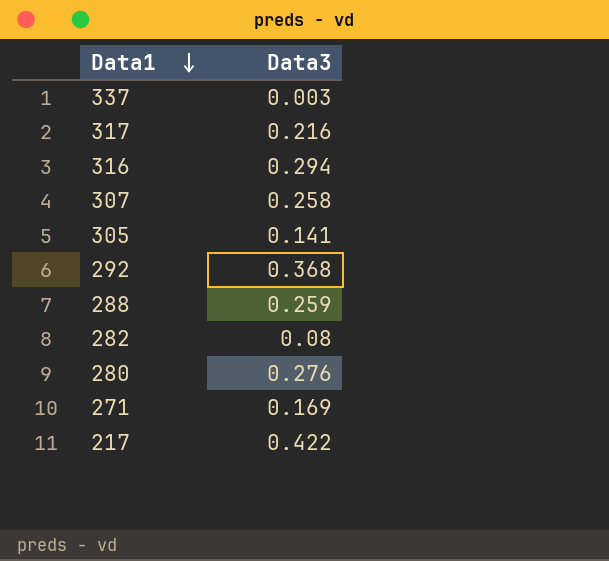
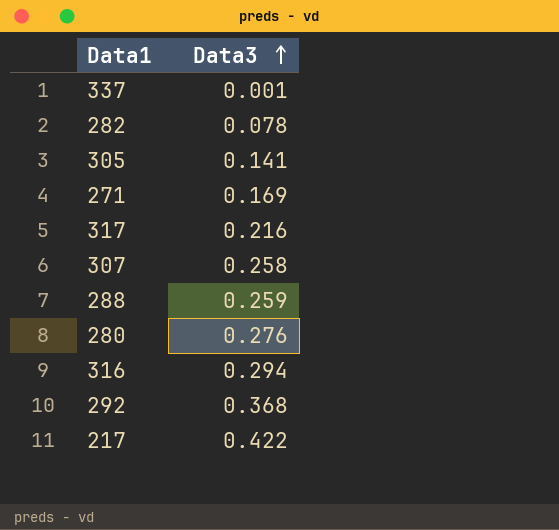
row order: Data1 descending -> Data3 ascending
337 | Data3: 0.003 -> 0.001
282 | Data3: 0.08 -> 0.078

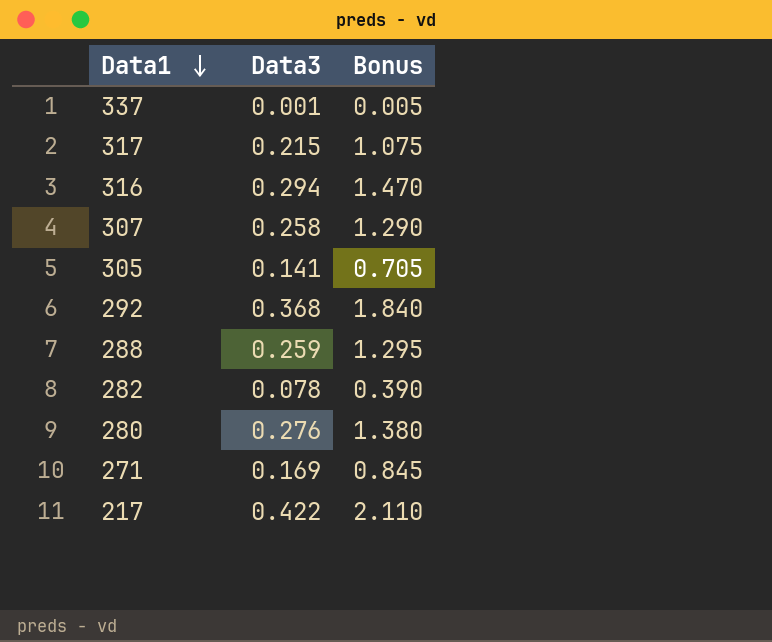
row order: Data3 ascending -> Data1 descending
column Bonus | formula: none -> [Data3] * 5
317 | Data3: 0.216 -> 0.215

